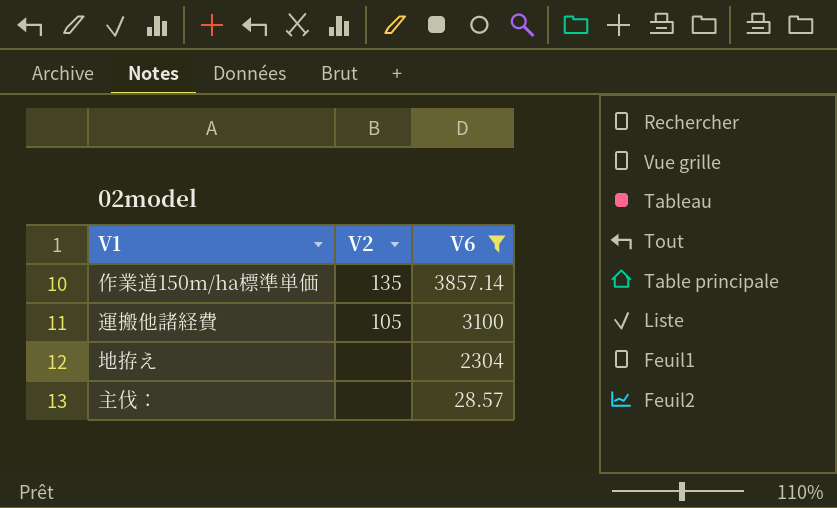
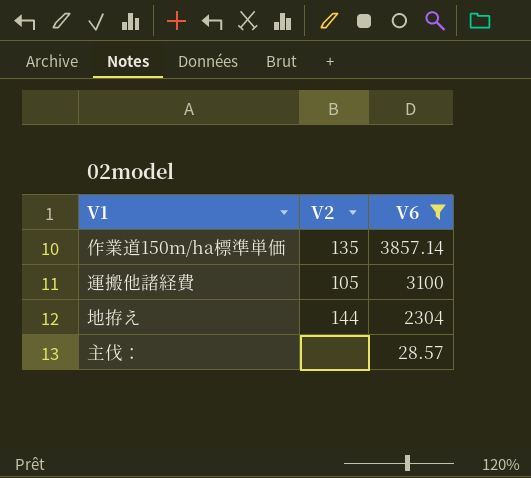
地拵え | V2: none -> 144

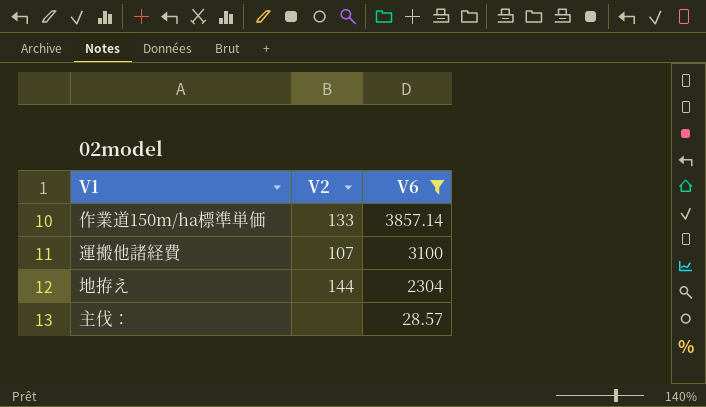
作業道150m/ha標準単価 | V2: 135 -> 133
運搬他諸経費 | V2: 105 -> 107

